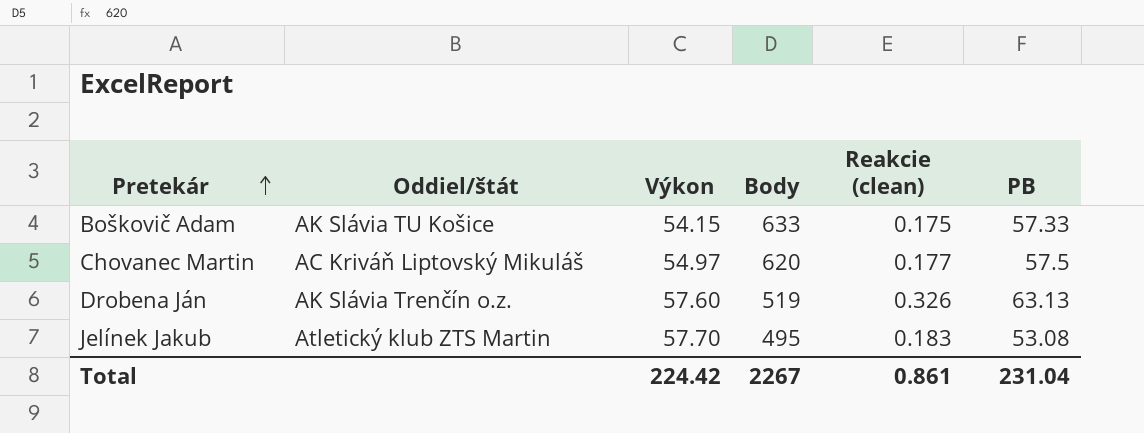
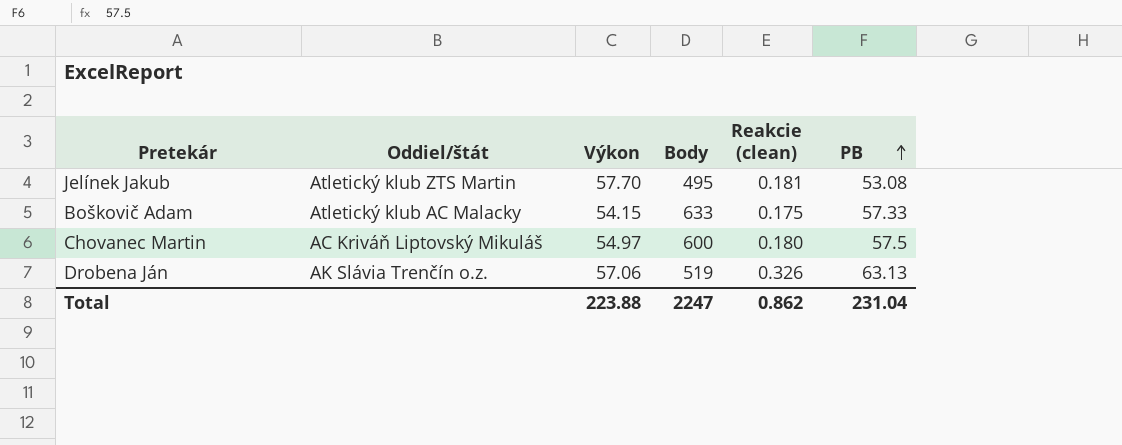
row order: Pretekár ascending -> PB ascending
Jelínek Jakub | Reakcie (clean): 0.183 -> 0.181
Boškovič Adam | Oddiel/štát: AK Slávia TU Košice -> Atletický klub AC Malacky
Chovanec Martin | Body: 620 -> 600
Chovanec Martin | Reakcie (clean): 0.177 -> 0.180
Drobena Ján | Výkon: 57.60 -> 57.06
Total | Výkon: 224.42 -> 223.88
Total | Body: 2267 -> 2247
Total | Reakcie (clean): 0.861 -> 0.862

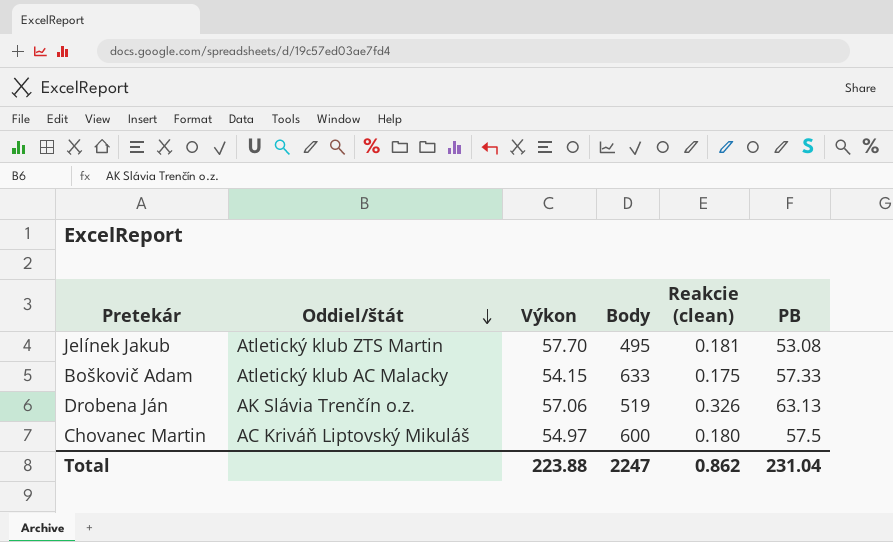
row order: PB ascending -> Oddiel/štát descending

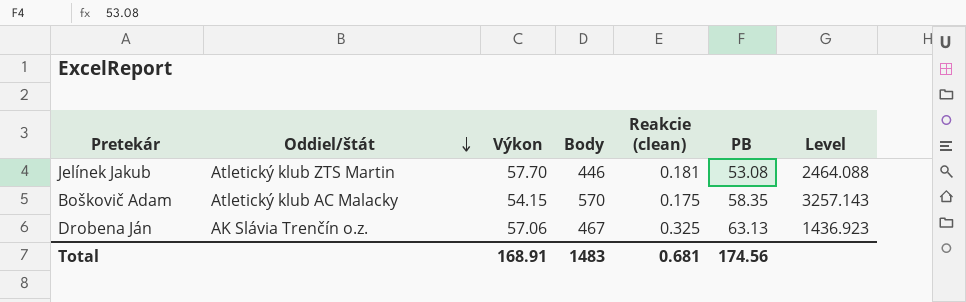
column Level | formula: none -> [Body] / [Reakcie (clean)]
row Chovanec Martin: AC Kriváň Liptovský Mikuláš | 54.97 | 600 | 0.180 | 57.5 -> none
Jelínek Jakub | Body: 495 -> 446
Boškovič Adam | Body: 633 -> 570
Boškovič Adam | PB: 57.33 -> 58.35
Drobena Ján | Body: 519 -> 467
Drobena Ján | Reakcie (clean): 0.326 -> 0.325
Total | Výkon: 223.88 -> 168.91
Total | Body: 2247 -> 1483
Total | Reakcie (clean): 0.862 -> 0.681
Total | PB: 231.04 -> 174.56

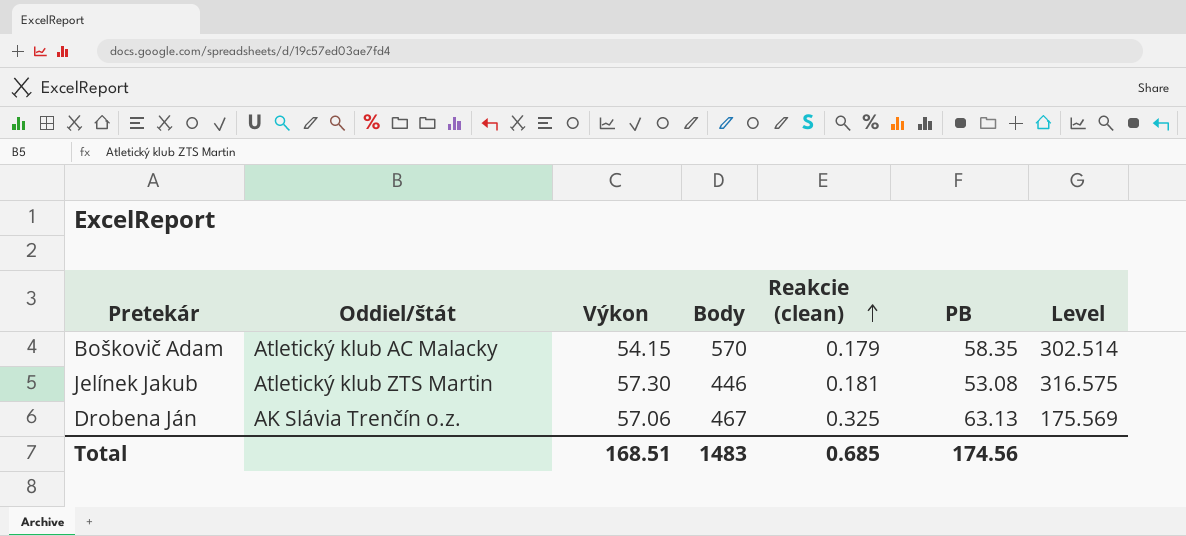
row order: Oddiel/štát descending -> Reakcie (clean) ascending
column Level | formula: [Body] / [Reakcie (clean)] -> [Výkon] / [Reakcie (clean)]
Boškovič Adam | Reakcie (clean): 0.175 -> 0.179
Jelínek Jakub | Výkon: 57.70 -> 57.30
Total | Výkon: 168.91 -> 168.51
Total | Reakcie (clean): 0.681 -> 0.685

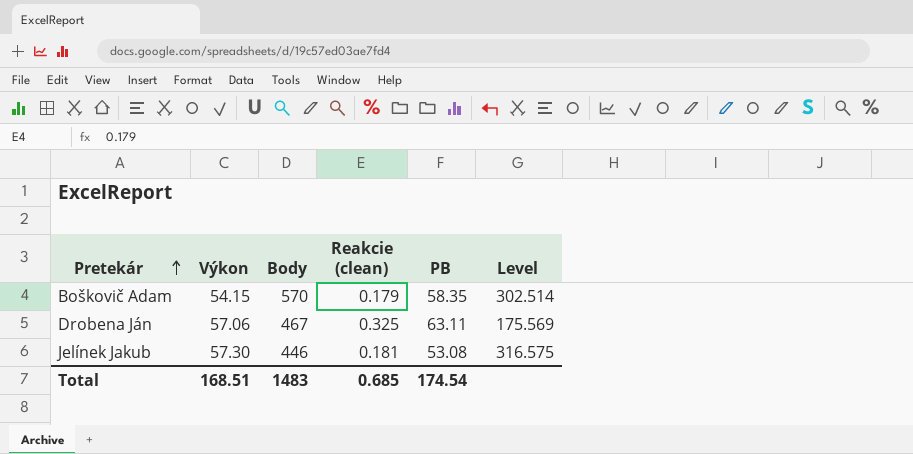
row order: Reakcie (clean) ascending -> Pretekár ascending
column Oddiel/štát | position: 2 -> none
Drobena Ján | PB: 63.13 -> 63.11
Total | PB: 174.56 -> 174.54

